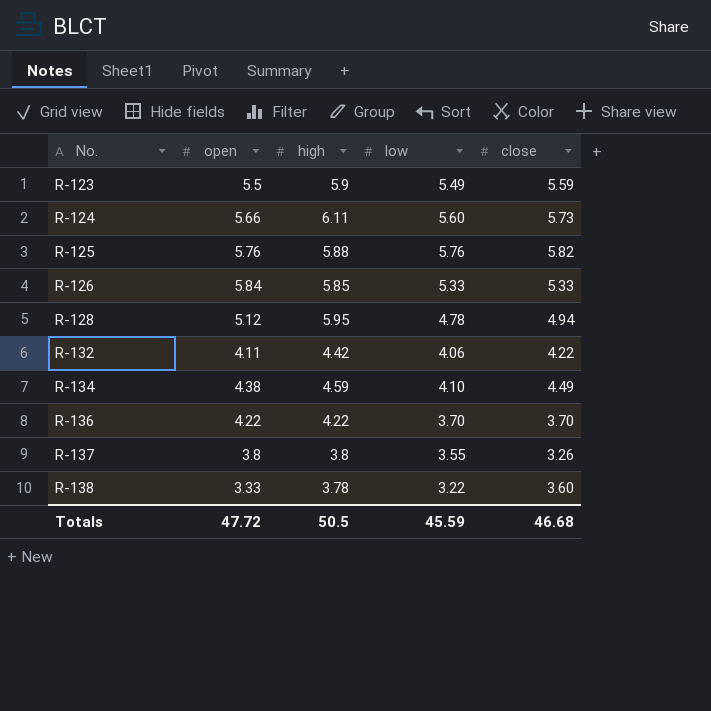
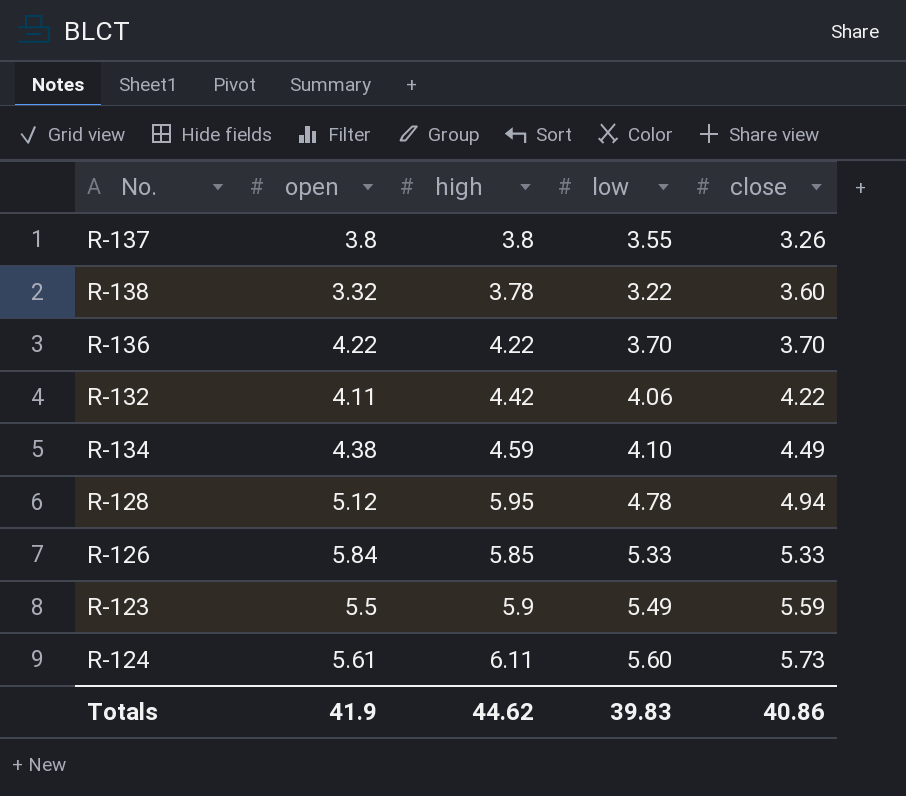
row order: No. ascending -> close ascending
row R-125: 5.76 | 5.88 | 5.76 | 5.82 -> none
R-138 | open: 3.33 -> 3.32
R-124 | open: 5.66 -> 5.61
Totals | open: 47.72 -> 41.9
Totals | high: 50.5 -> 44.62
Totals | low: 45.59 -> 39.83
Totals | close: 46.68 -> 40.86

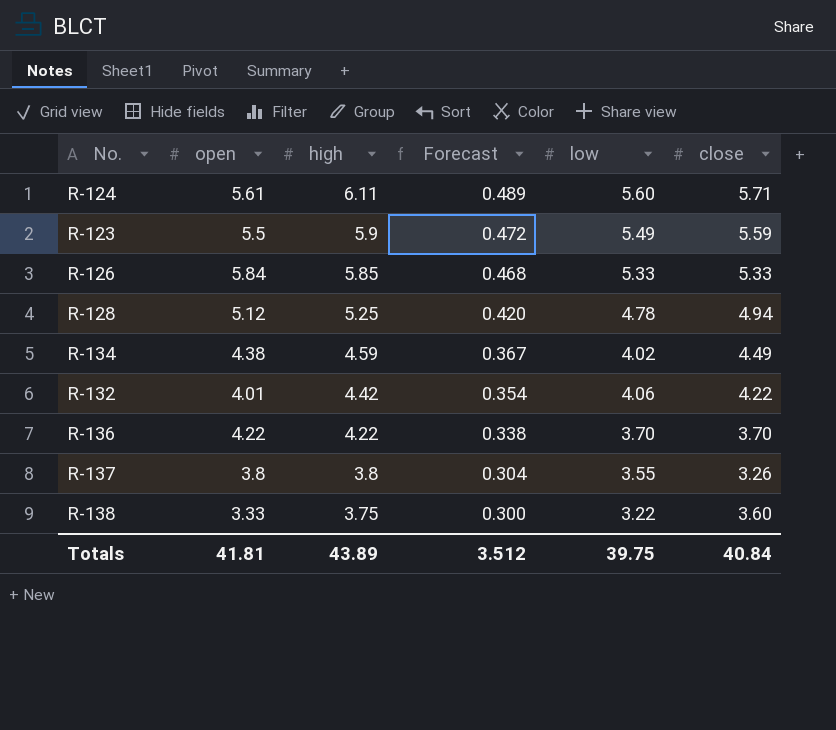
row order: close ascending -> high descending
column Forecast | formula: none -> [high] * 0.08
R-124 | close: 5.73 -> 5.71
R-128 | high: 5.95 -> 5.25
R-134 | low: 4.10 -> 4.02
R-132 | open: 4.11 -> 4.01
R-138 | open: 3.32 -> 3.33
R-138 | high: 3.78 -> 3.75
Totals | open: 41.9 -> 41.81
Totals | high: 44.62 -> 43.89
Totals | low: 39.83 -> 39.75
Totals | close: 40.86 -> 40.84

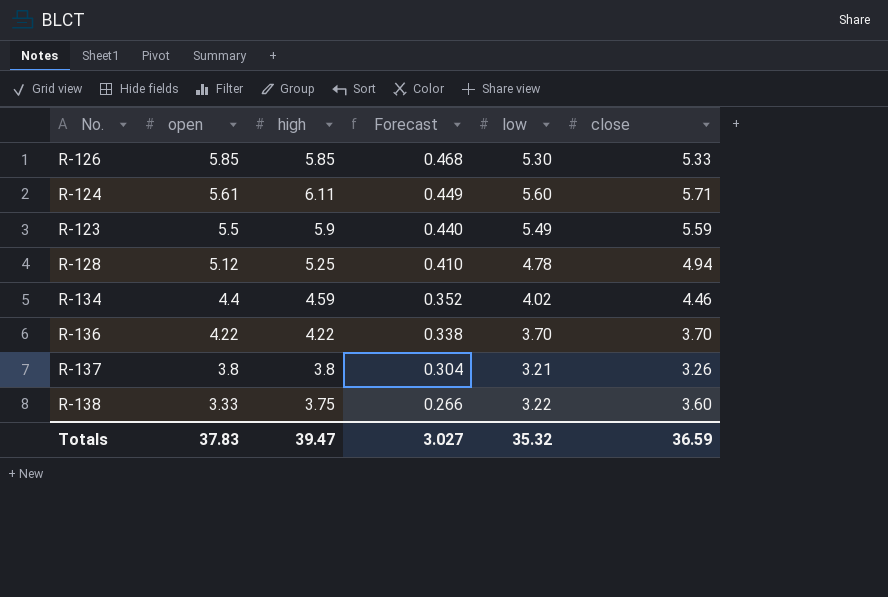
row order: high descending -> open descending
column Forecast | formula: [high] * 0.08 -> [open] * 0.08
row R-132: 4.01 | 4.42 | 0.354 | 4.06 | 4.22 -> none
R-126 | open: 5.84 -> 5.85
R-126 | low: 5.33 -> 5.30
R-134 | open: 4.38 -> 4.4
R-134 | close: 4.49 -> 4.46
R-137 | low: 3.55 -> 3.21
Totals | open: 41.81 -> 37.83
Totals | high: 43.89 -> 39.47
Totals | Forecast: 3.512 -> 3.027
Totals | low: 39.75 -> 35.32
Totals | close: 40.84 -> 36.59

